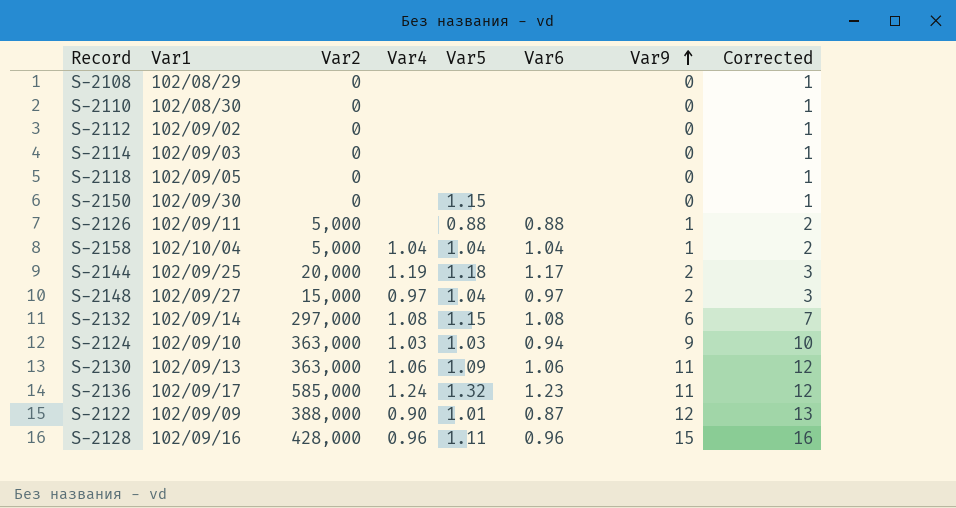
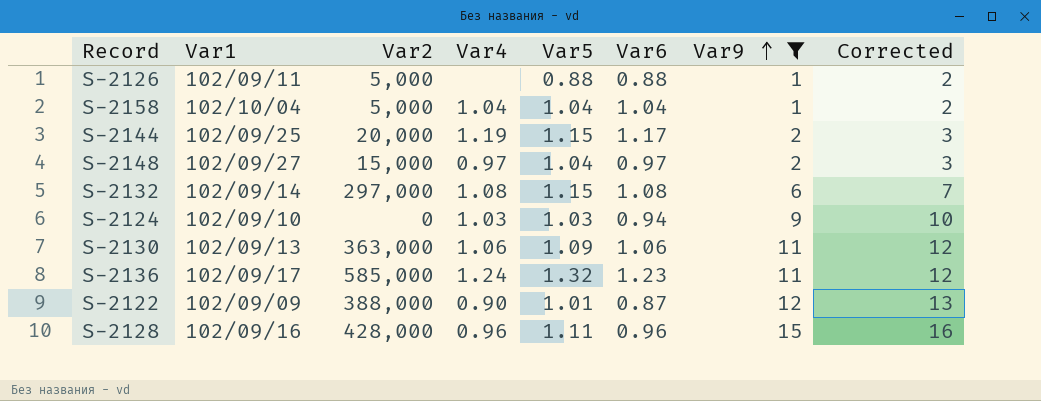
filter: none -> Var9 != 0
S-2144 | Var5: 1.18 -> 1.15
S-2124 | Var2: 363,000 -> 0

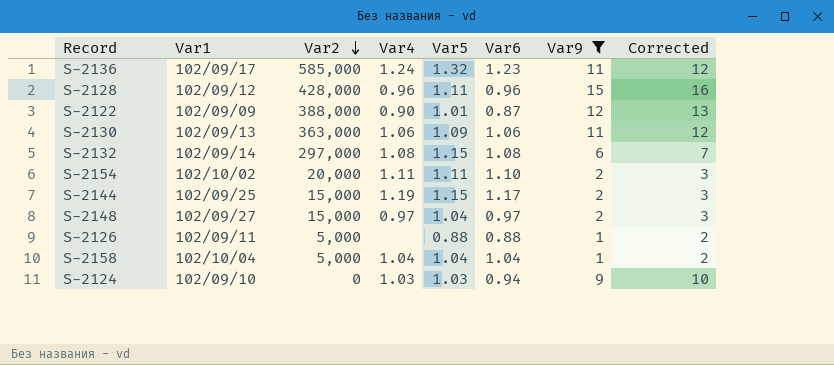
row order: Var9 ascending -> Var2 descending
S-2128 | Var1: 102/09/16 -> 102/09/12
row S-2154: none -> 102/10/02 | 20,000 | 1.11 | 1.11 | 1.10 | 2 | 3
S-2144 | Var2: 20,000 -> 15,000

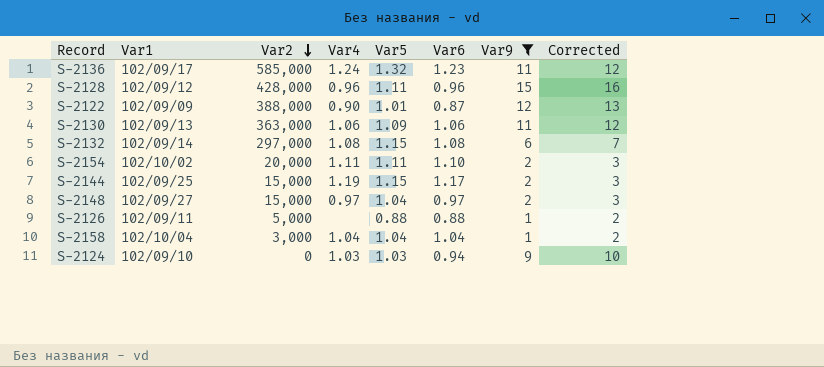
S-2158 | Var2: 5,000 -> 3,000

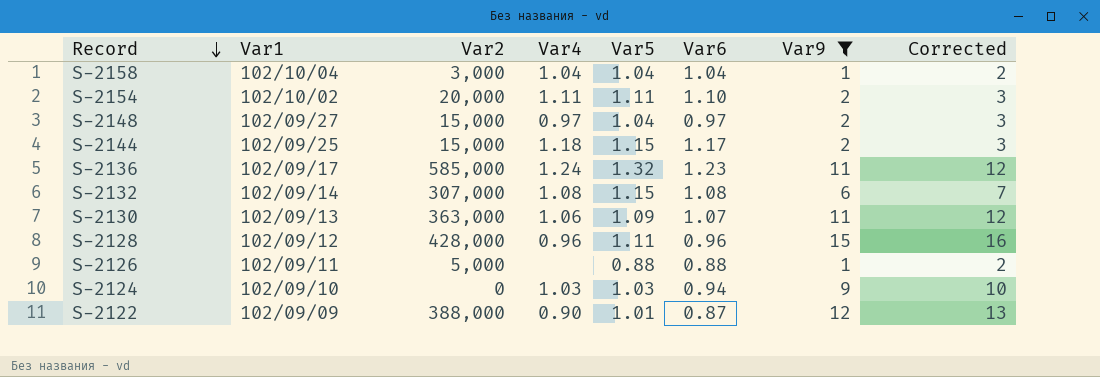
row order: Var2 descending -> Record descending
S-2144 | Var4: 1.19 -> 1.18
S-2132 | Var2: 297,000 -> 307,000
S-2130 | Var6: 1.06 -> 1.07

